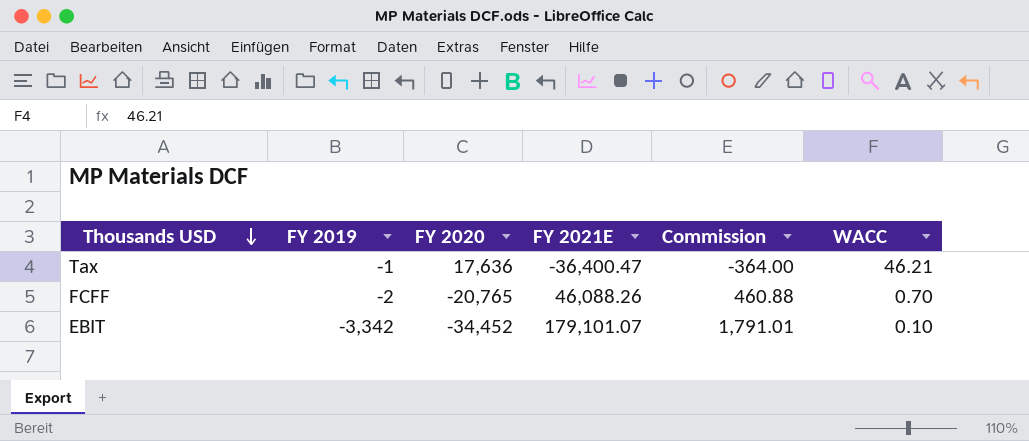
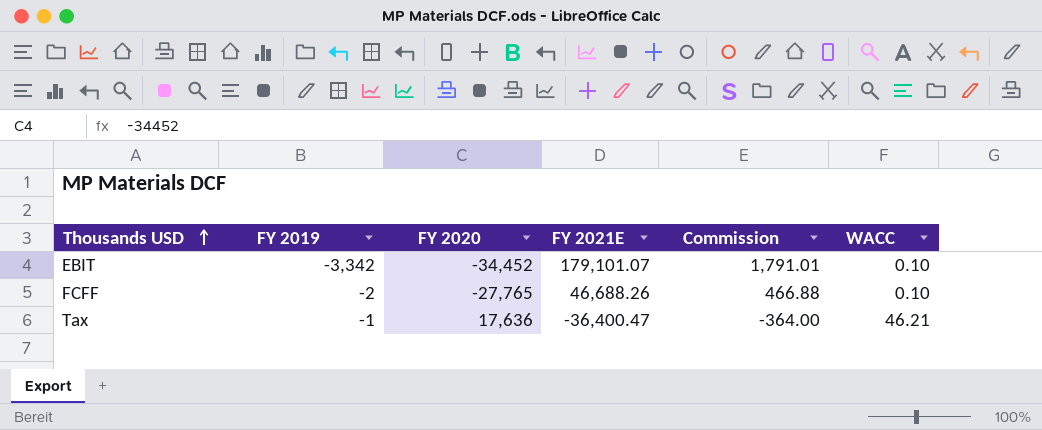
row order: Thousands USD descending -> Thousands USD ascending
FCFF | FY 2020: -20,765 -> -27,765
FCFF | FY 2021E: 46,088.26 -> 46,688.26
FCFF | Commission: 460.88 -> 466.88
FCFF | WACC: 0.70 -> 0.10

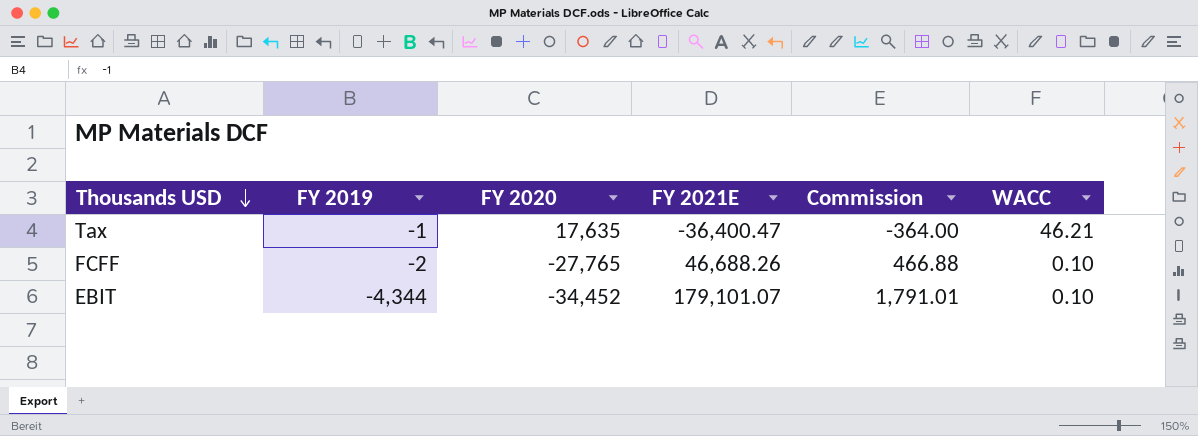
row order: Thousands USD ascending -> Thousands USD descending
Tax | FY 2020: 17,636 -> 17,635
EBIT | FY 2019: -3,342 -> -4,344

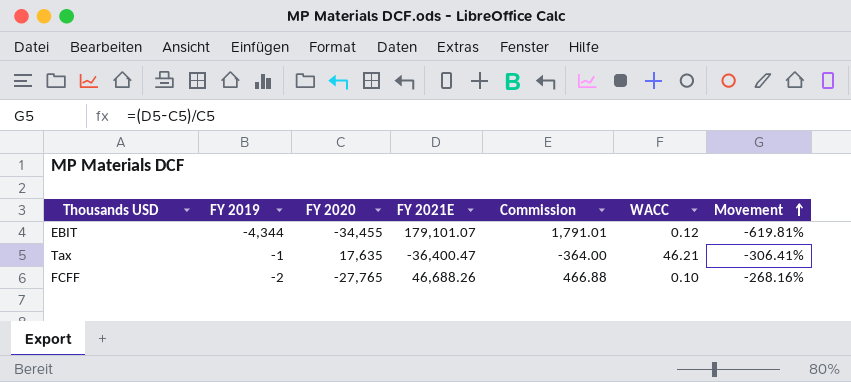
row order: Thousands USD descending -> Movement ascending
column Movement | formula: none -> ([FY 2021E] - [FY 2020]) / [FY 2020]
EBIT | FY 2020: -34,452 -> -34,455
EBIT | WACC: 0.10 -> 0.12

